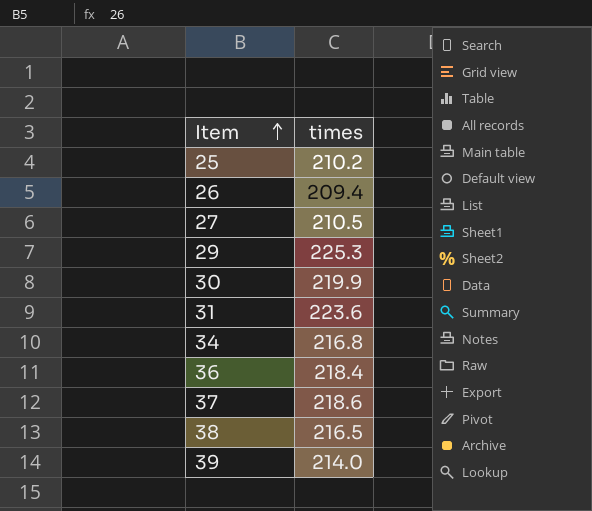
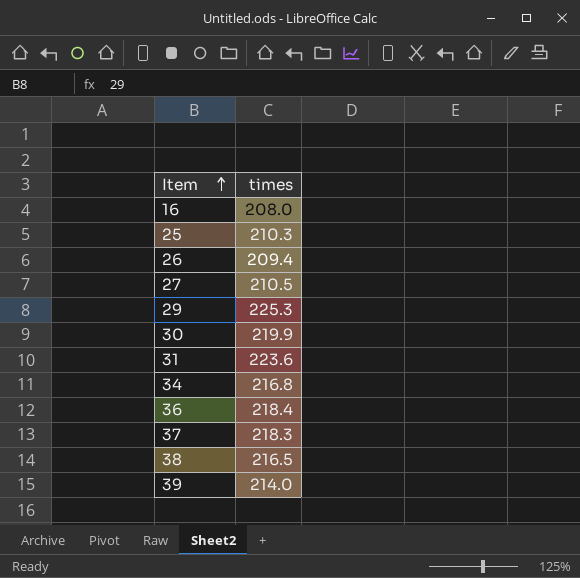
row 16: none -> 208.0
25 | times: 210.2 -> 210.3
37 | times: 218.6 -> 218.3

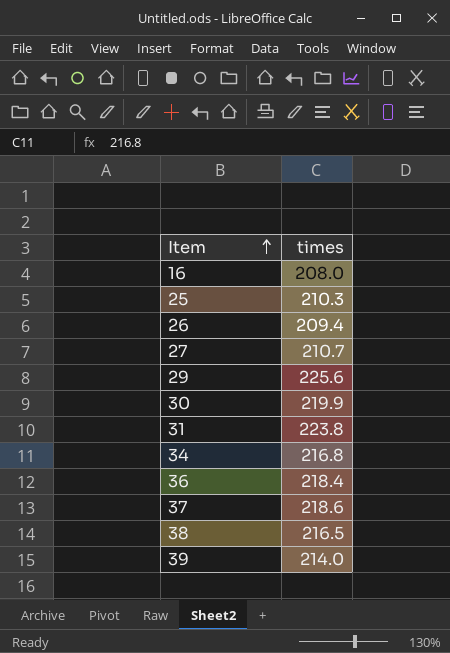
27 | times: 210.5 -> 210.7
29 | times: 225.3 -> 225.6
31 | times: 223.6 -> 223.8
37 | times: 218.3 -> 218.6

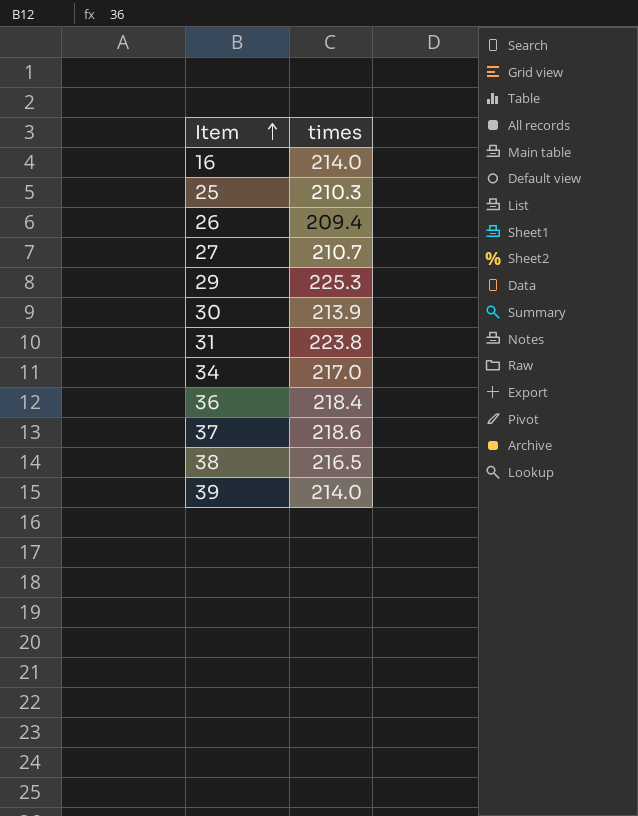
16 | times: 208.0 -> 214.0
29 | times: 225.6 -> 225.3
30 | times: 219.9 -> 213.9
34 | times: 216.8 -> 217.0

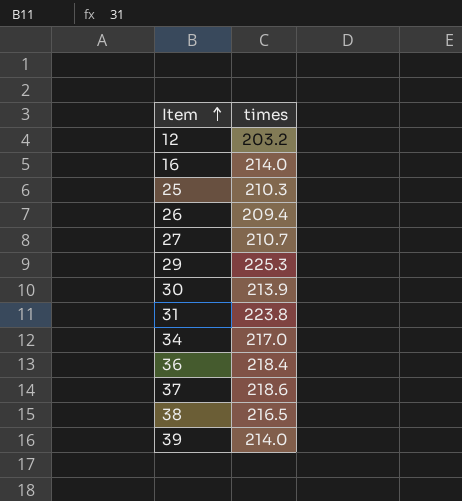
row 12: none -> 203.2

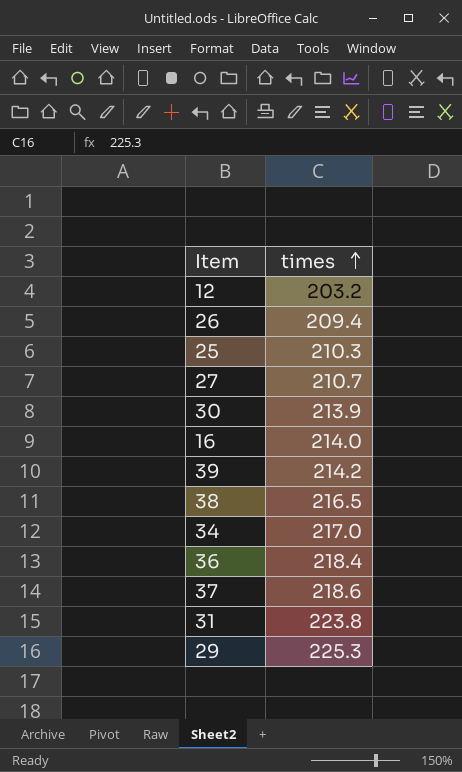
row order: Item ascending -> times ascending
39 | times: 214.0 -> 214.2

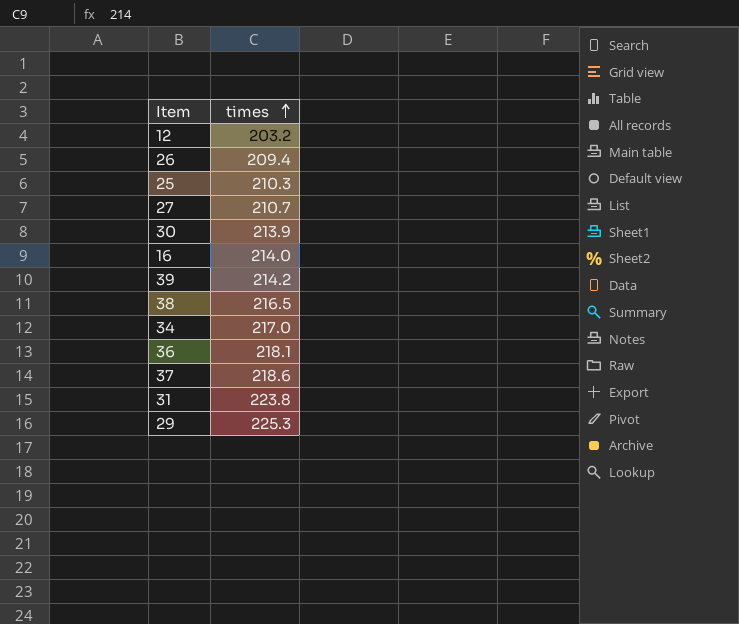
36 | times: 218.4 -> 218.1

